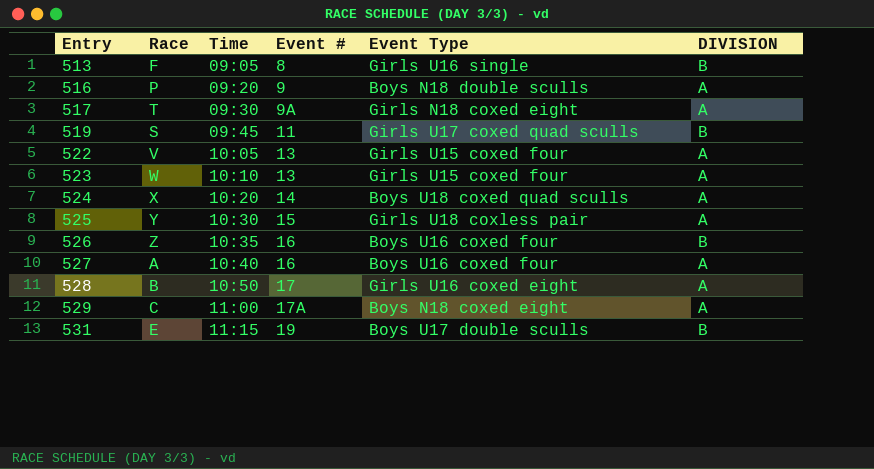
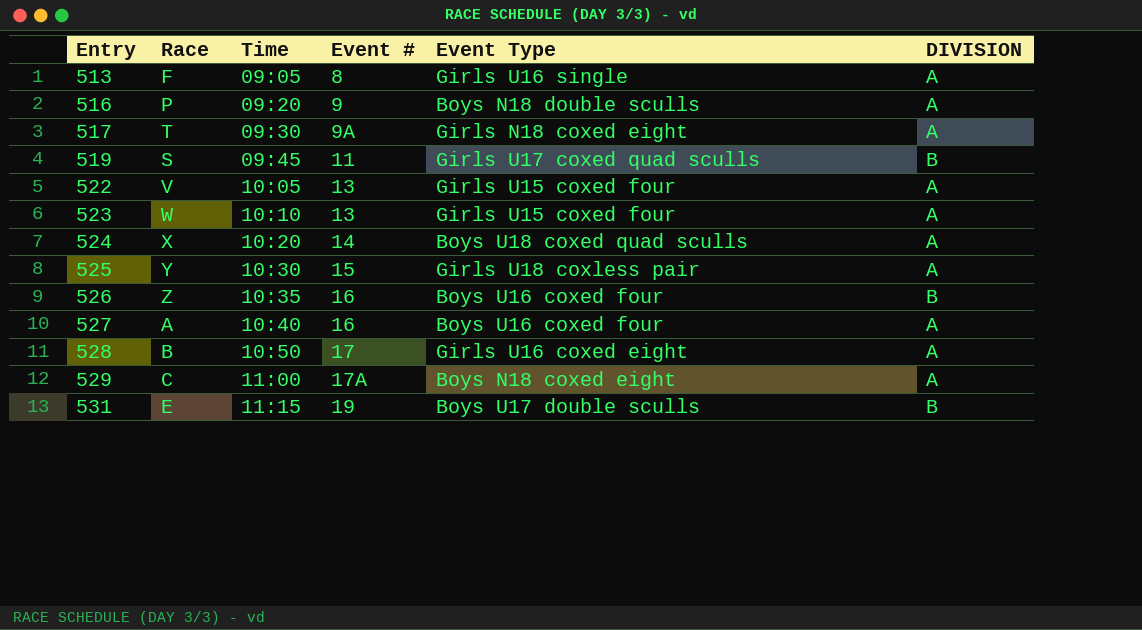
513 | DIVISION: B -> A

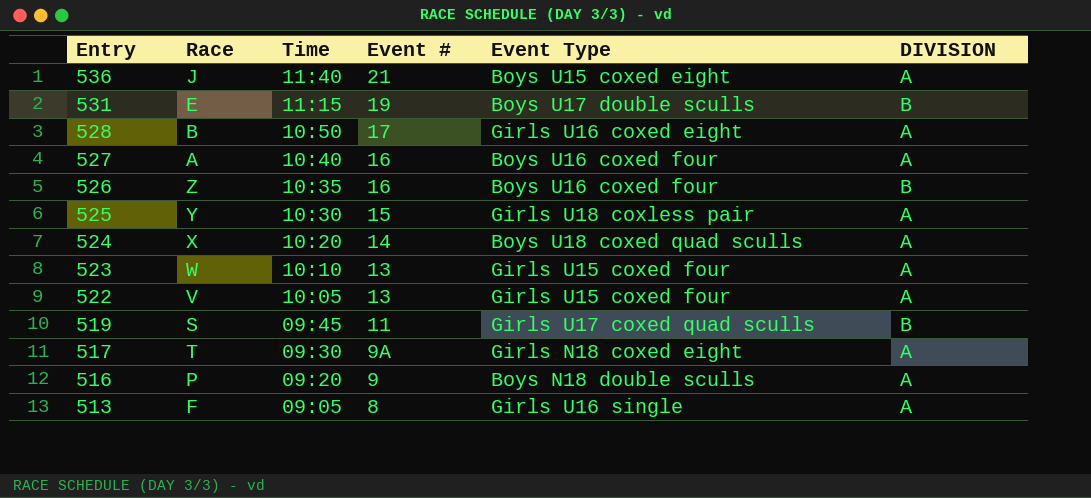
row order: Entry ascending -> Entry descending
row 529: C | 11:00 | 17A | Boys N18 coxed eight | A -> none
row 536: none -> J | 11:40 | 21 | Boys U15 coxed eight | A

